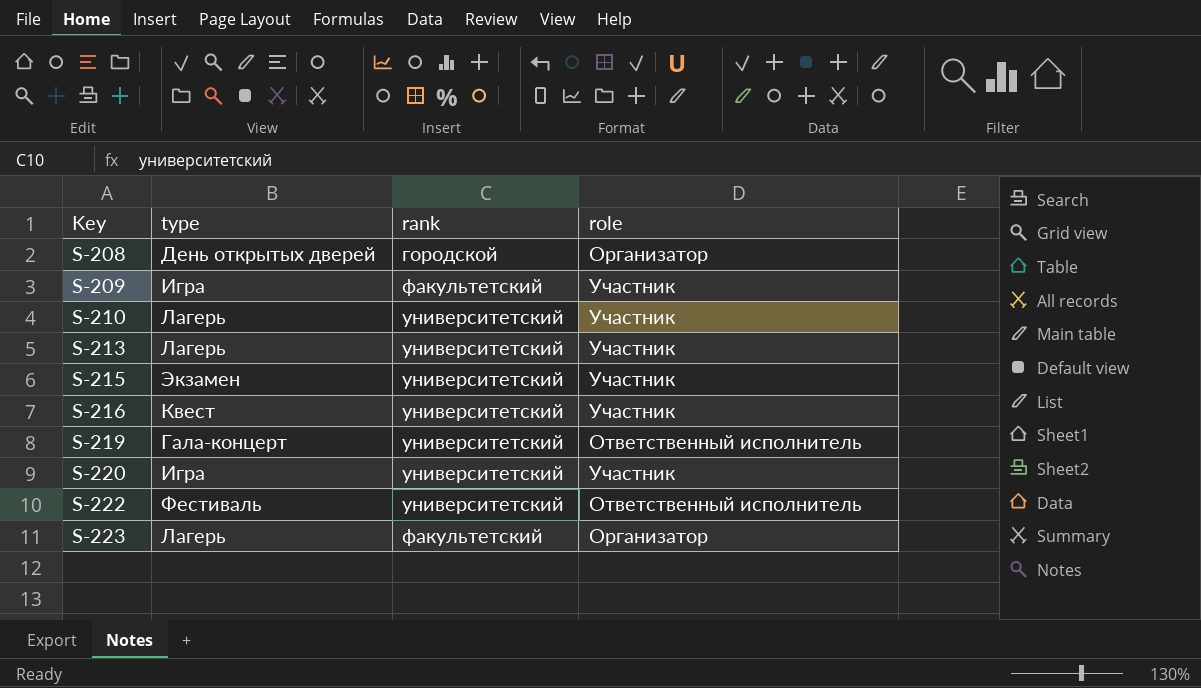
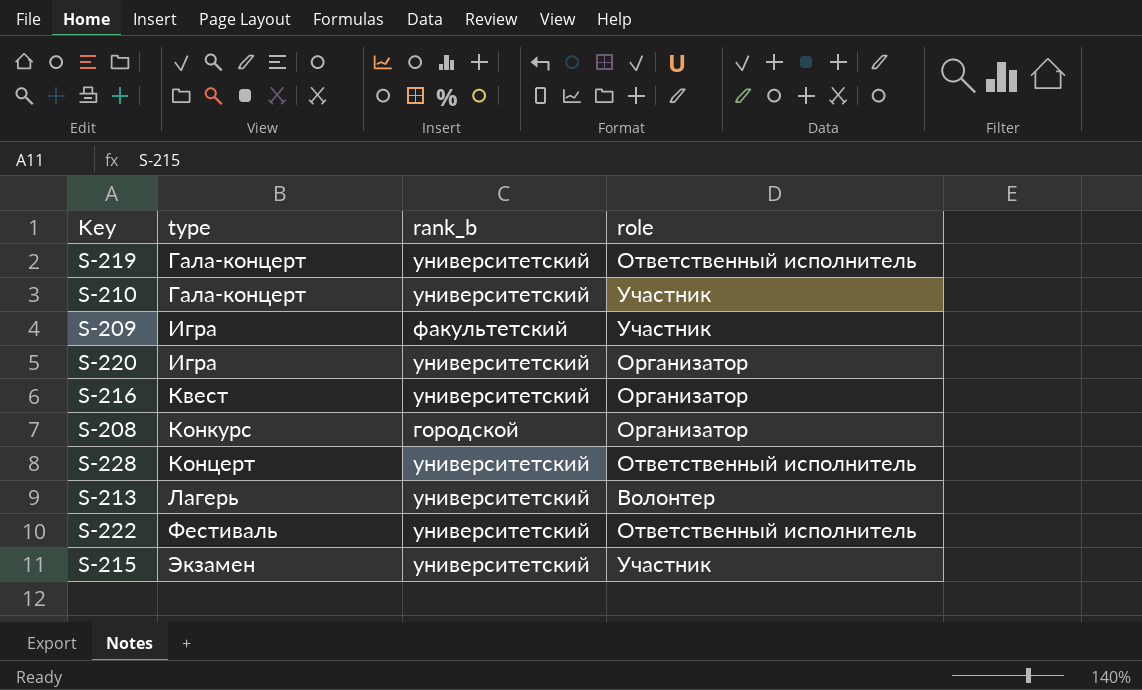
row order: Key ascending -> type ascending
column name: rank -> rank_b
row S-223: Лагерь | факультетский | Организатор -> none
S-210 | type: Лагерь -> Гала-концерт
S-220 | role: Участник -> Организатор
S-216 | role: Участник -> Организатор
S-208 | type: День открытых дверей -> Конкурс
row S-228: none -> Концерт | университетский | Ответственный исполнитель
S-213 | role: Участник -> Волонтер

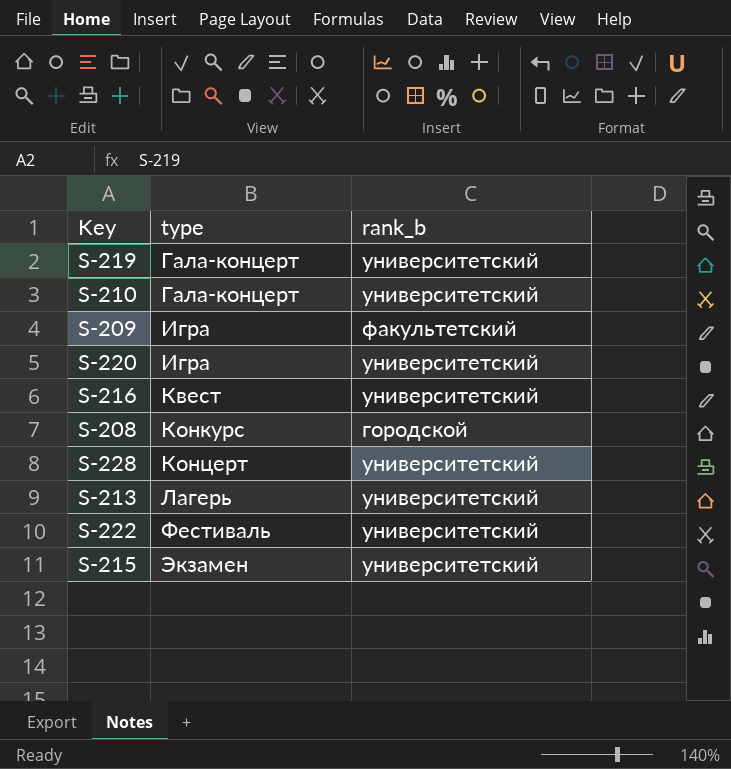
column role | position: 4 -> none

